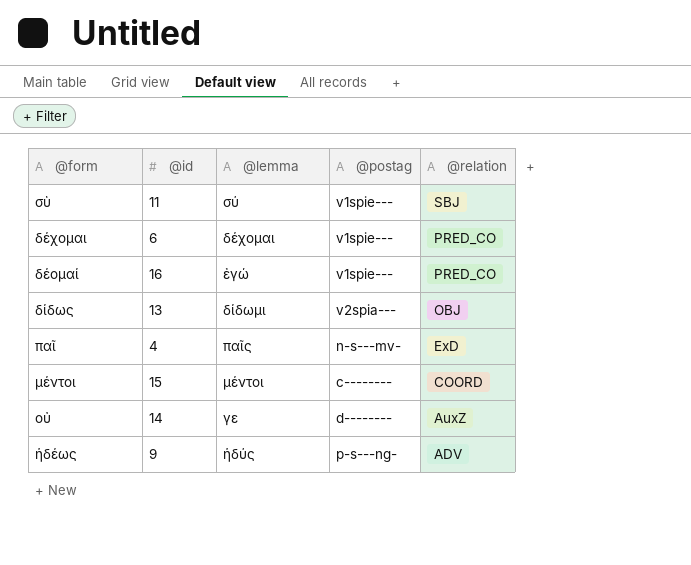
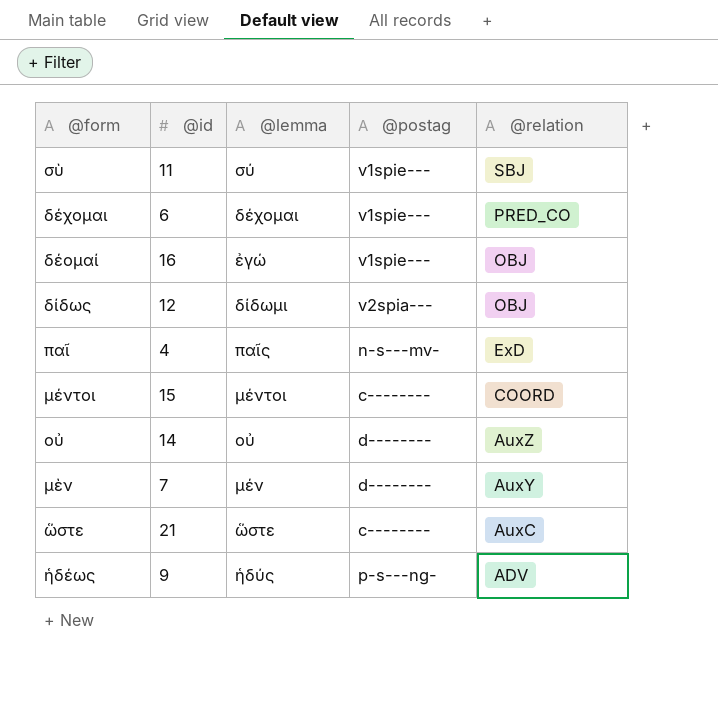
δέομαί | @relation: PRED_CO -> OBJ
δίδως | @id: 13 -> 12
οὐ | @lemma: γε -> οὐ
row μὲν: none -> 7 | μέν | d-------- | AuxY
row ὥστε: none -> 21 | ὥστε | c-------- | AuxC

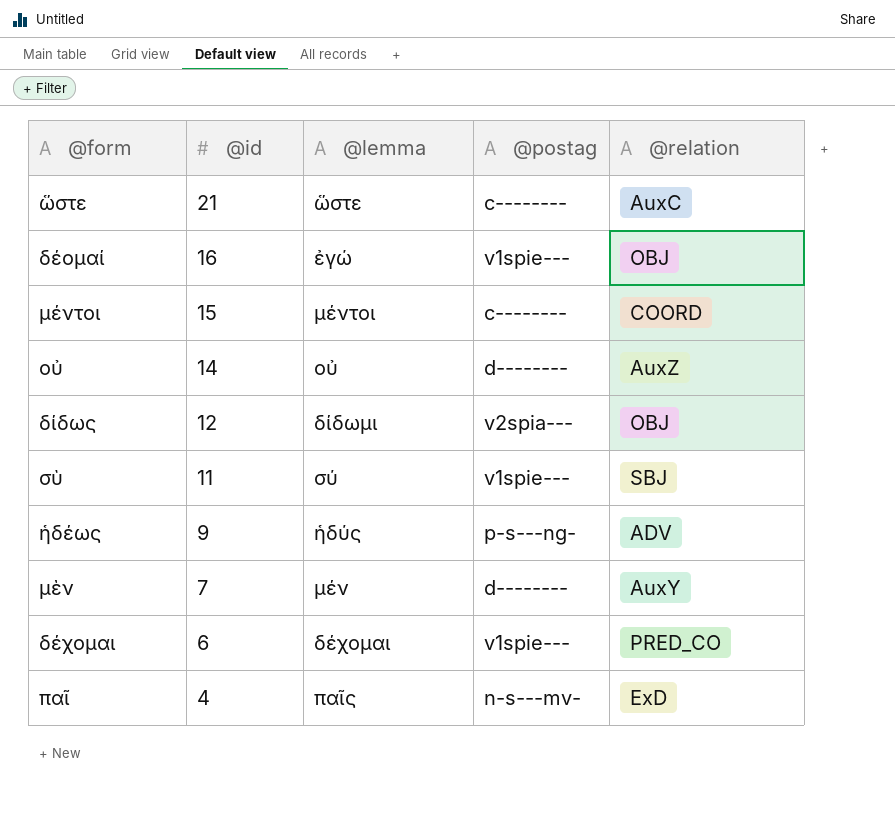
row order: @relation descending -> @id descending

